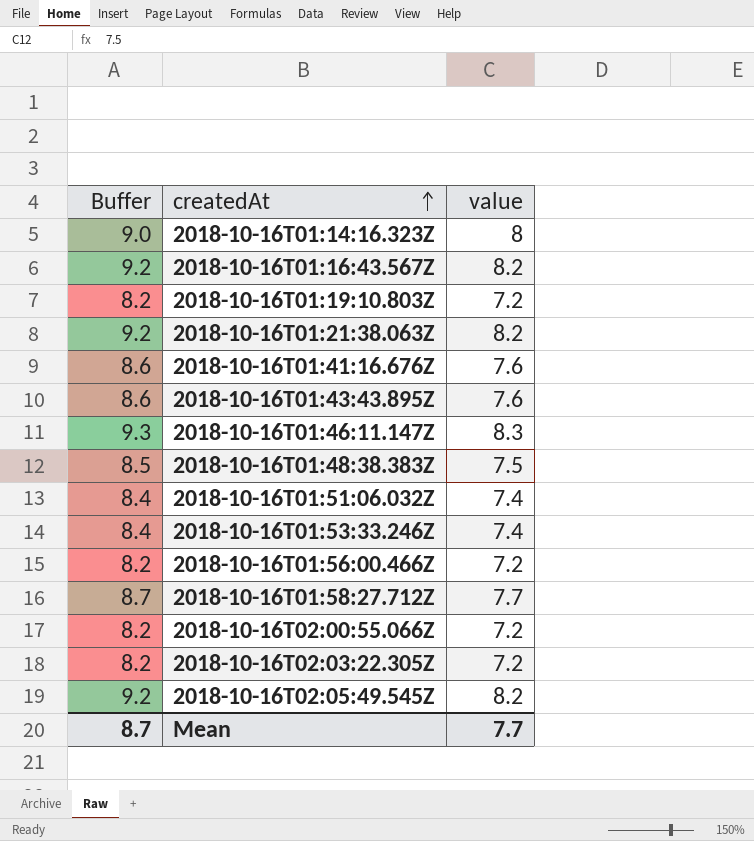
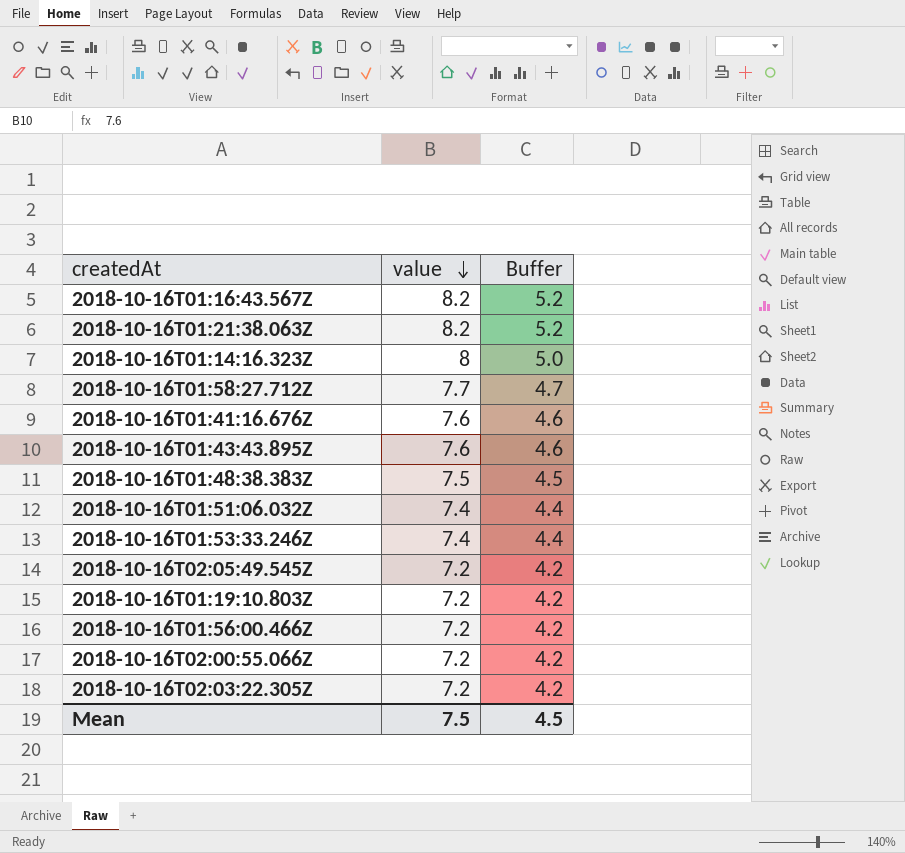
row order: createdAt ascending -> value descending
column Buffer | formula: [value] + 1 -> [value] - 3
column Buffer | position: 1 -> 3
row 2018-10-16T01:46:11.147Z: 9.3 | 8.3 -> none
2018-10-16T02:05:49.545Z | value: 8.2 -> 7.2
Mean | value: 7.7 -> 7.5
Mean | Buffer: 8.7 -> 4.5

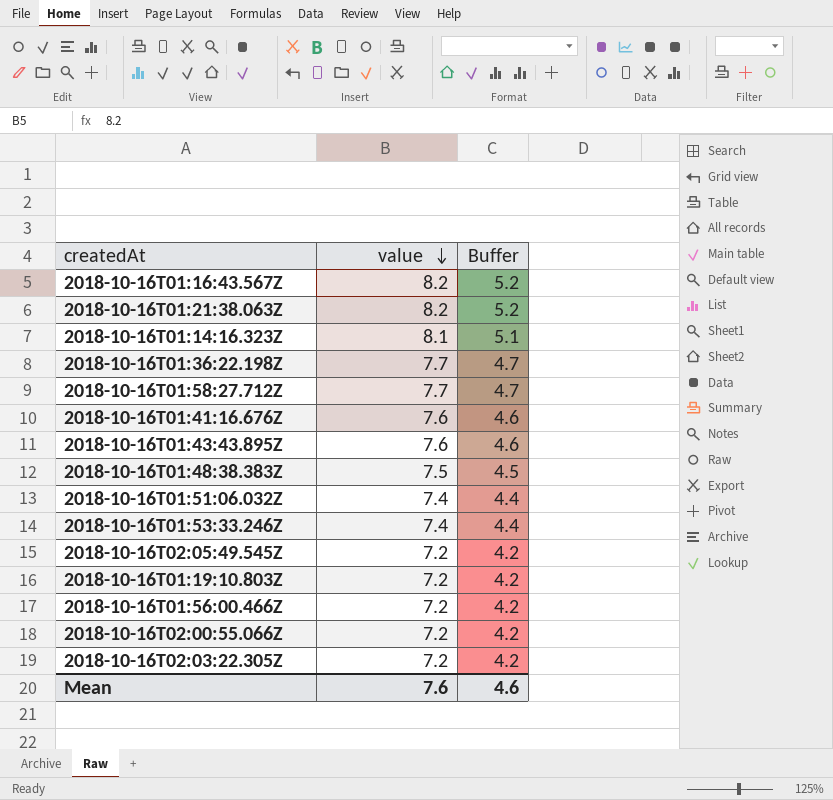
2018-10-16T01:14:16.323Z | value: 8 -> 8.1
2018-10-16T01:14:16.323Z | Buffer: 5.0 -> 5.1
row 2018-10-16T01:36:22.198Z: none -> 7.7 | 4.7
Mean | value: 7.5 -> 7.6
Mean | Buffer: 4.5 -> 4.6

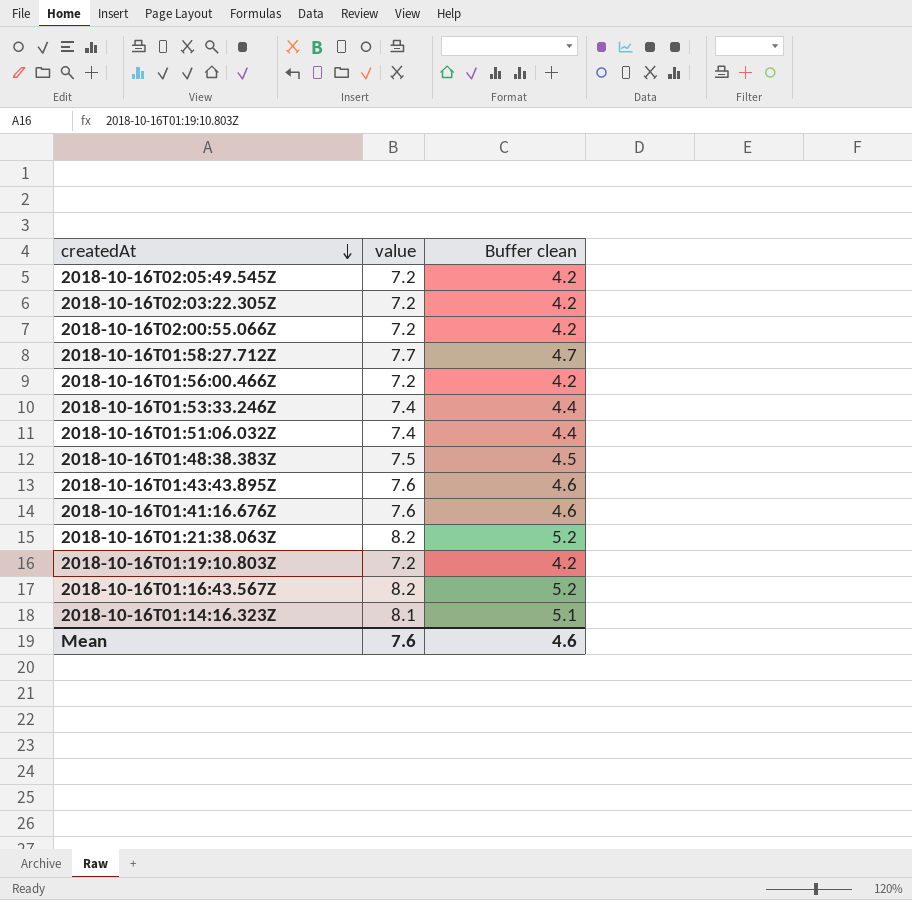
row order: value descending -> createdAt descending
column name: Buffer -> Buffer clean
row 2018-10-16T01:36:22.198Z: 7.7 | 4.7 -> none

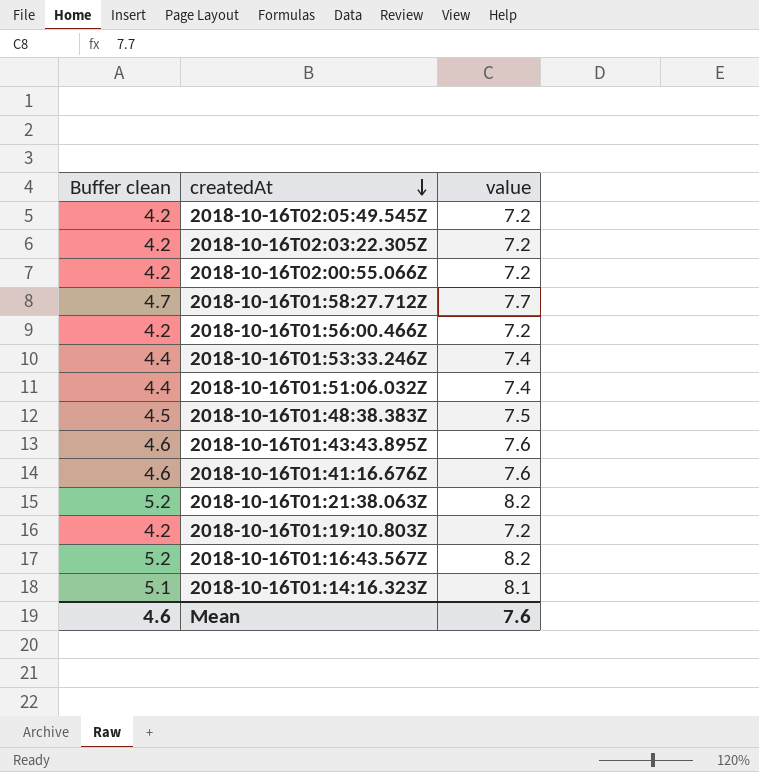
column Buffer clean | position: 3 -> 1

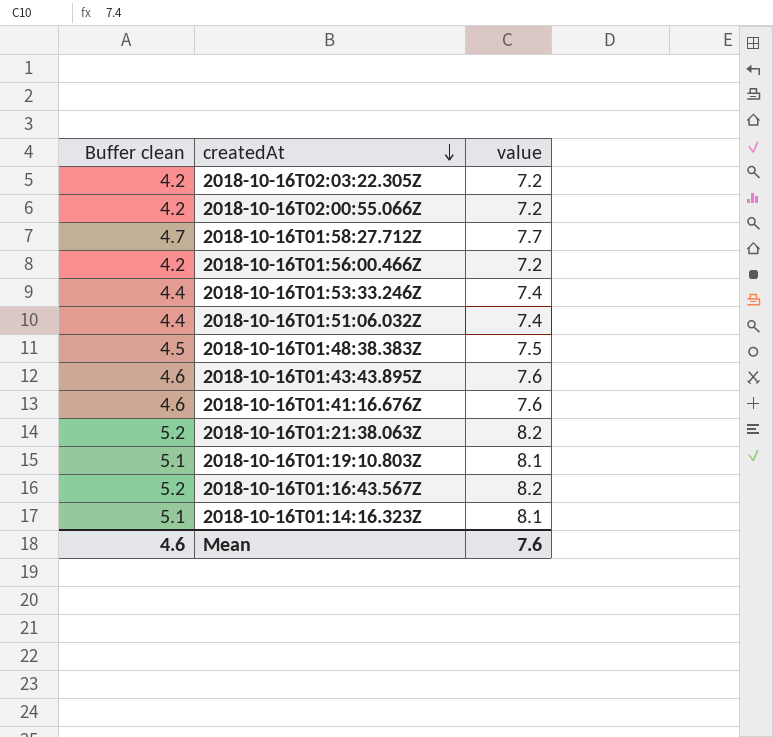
row 2018-10-16T02:05:49.545Z: 4.2 | 7.2 -> none
2018-10-16T01:19:10.803Z | Buffer clean: 4.2 -> 5.1
2018-10-16T01:19:10.803Z | value: 7.2 -> 8.1

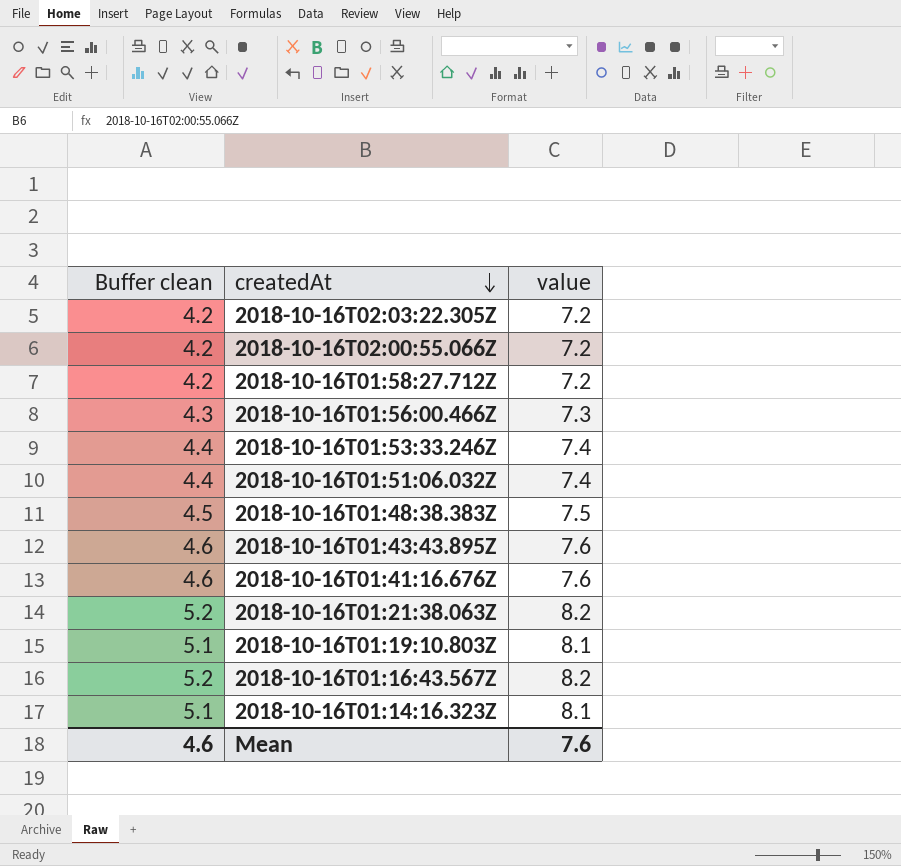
2018-10-16T01:58:27.712Z | Buffer clean: 4.7 -> 4.2
2018-10-16T01:58:27.712Z | value: 7.7 -> 7.2
2018-10-16T01:56:00.466Z | Buffer clean: 4.2 -> 4.3
2018-10-16T01:56:00.466Z | value: 7.2 -> 7.3

